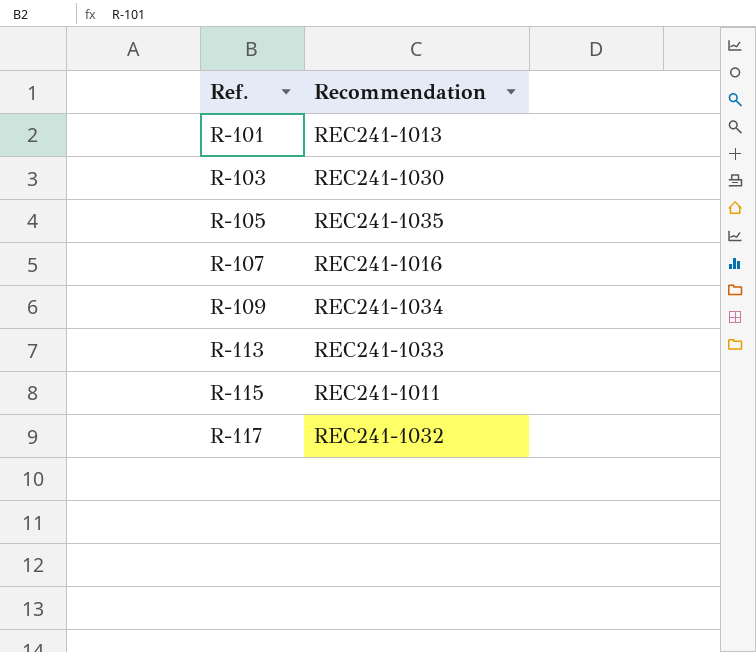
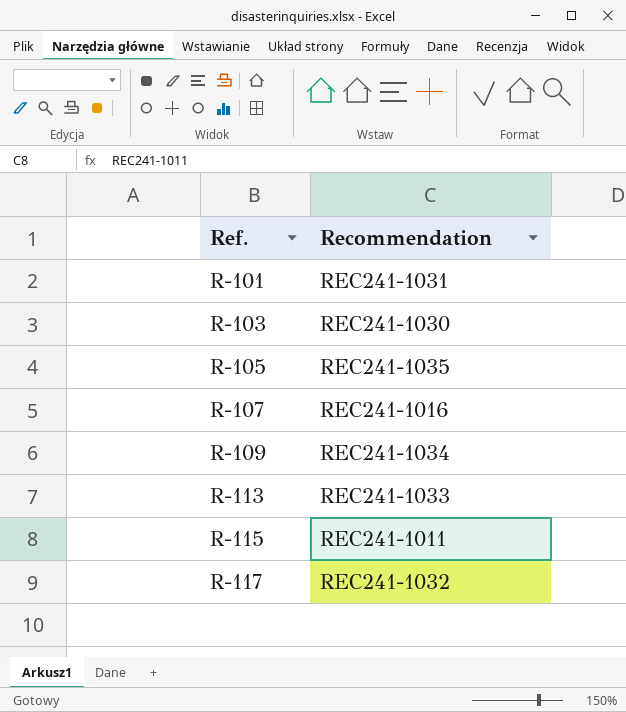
R-101 | Recommendation: REC241-1013 -> REC241-1031

